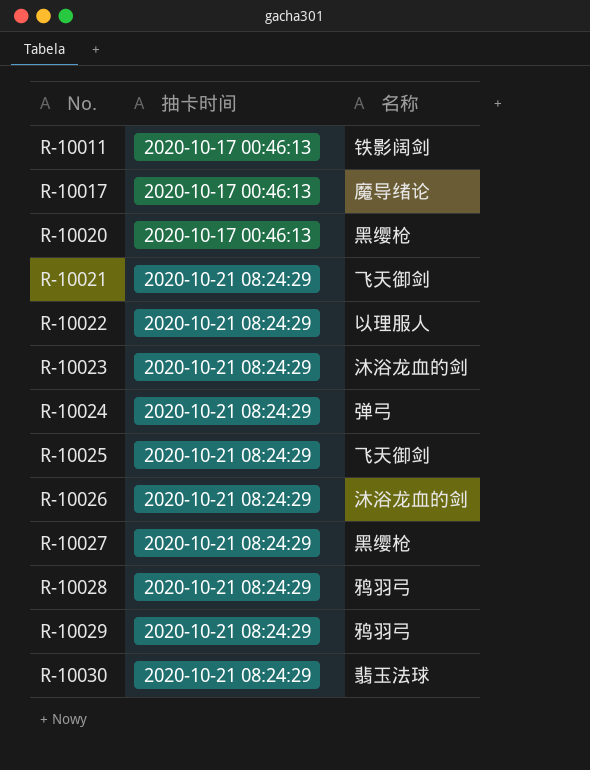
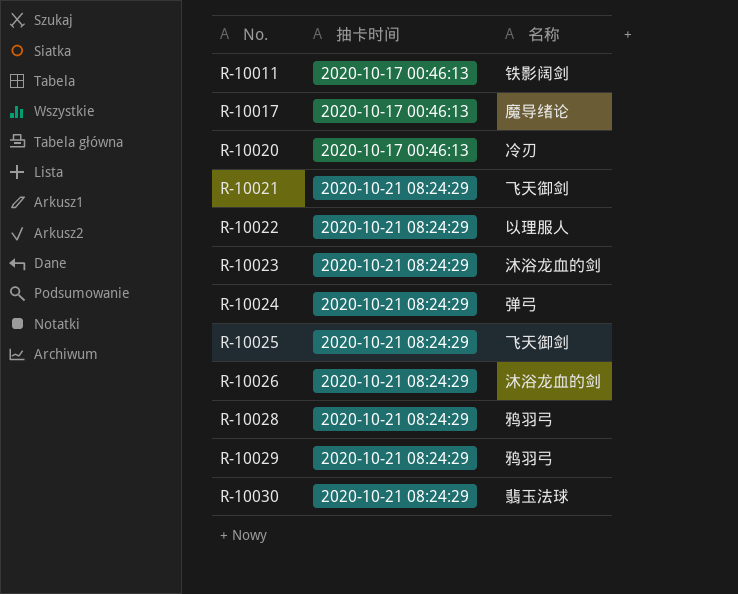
row R-10027: 2020-10-21 08:24:29 | 黑缨枪 -> none
R-10020 | 名称: 黑缨枪 -> 冷刃

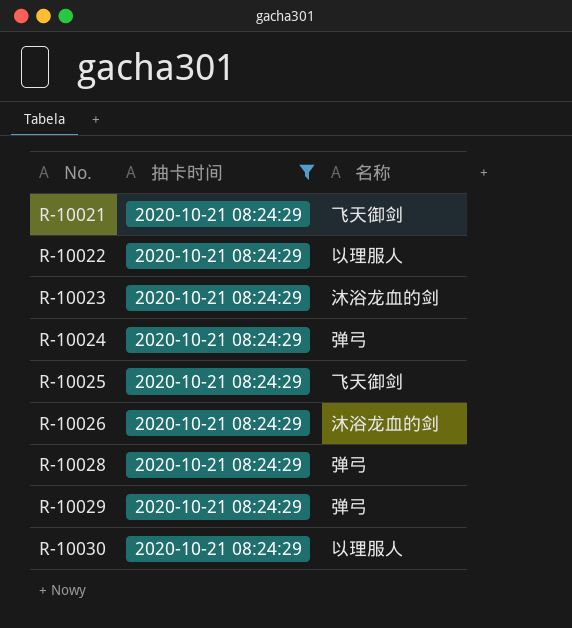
filter: none -> 抽卡时间 = 2020-10-21 08:24:29
R-10028 | 名称: 鸦羽弓 -> 弹弓
R-10029 | 名称: 鸦羽弓 -> 弹弓
R-10030 | 名称: 翡玉法球 -> 以理服人

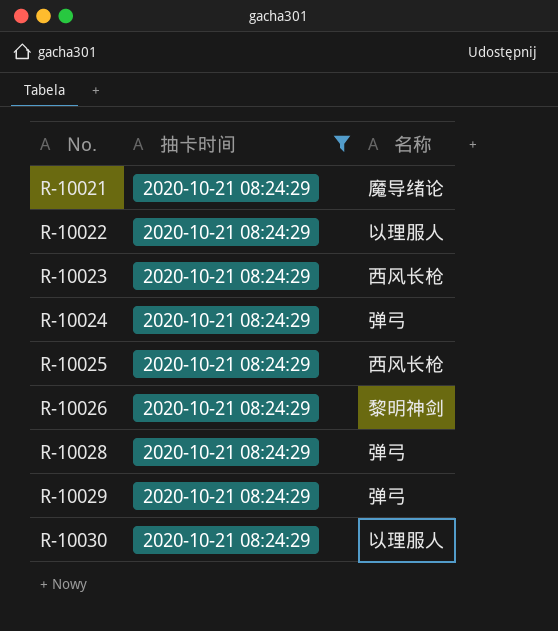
R-10021 | 名称: 飞天御剑 -> 魔导绪论
R-10023 | 名称: 沐浴龙血的剑 -> 西风长枪
R-10025 | 名称: 飞天御剑 -> 西风长枪
R-10026 | 名称: 沐浴龙血的剑 -> 黎明神剑

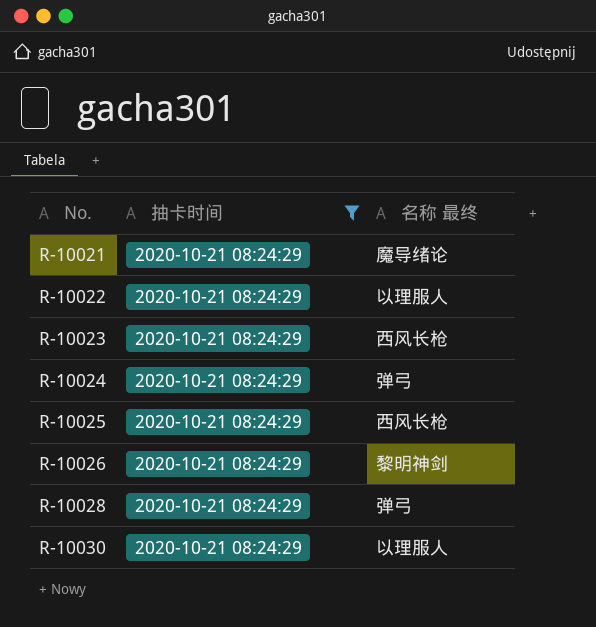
column name: 名称 -> 名称 最终
row R-10029: 2020-10-21 08:24:29 | 弹弓 -> none

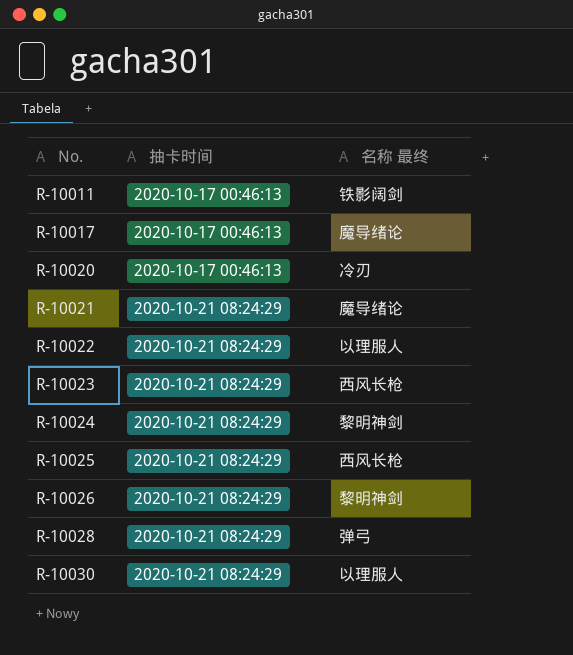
filter: 抽卡时间 = 2020-10-21 08:24:29 -> none
R-10024 | 名称 最终: 弹弓 -> 黎明神剑

